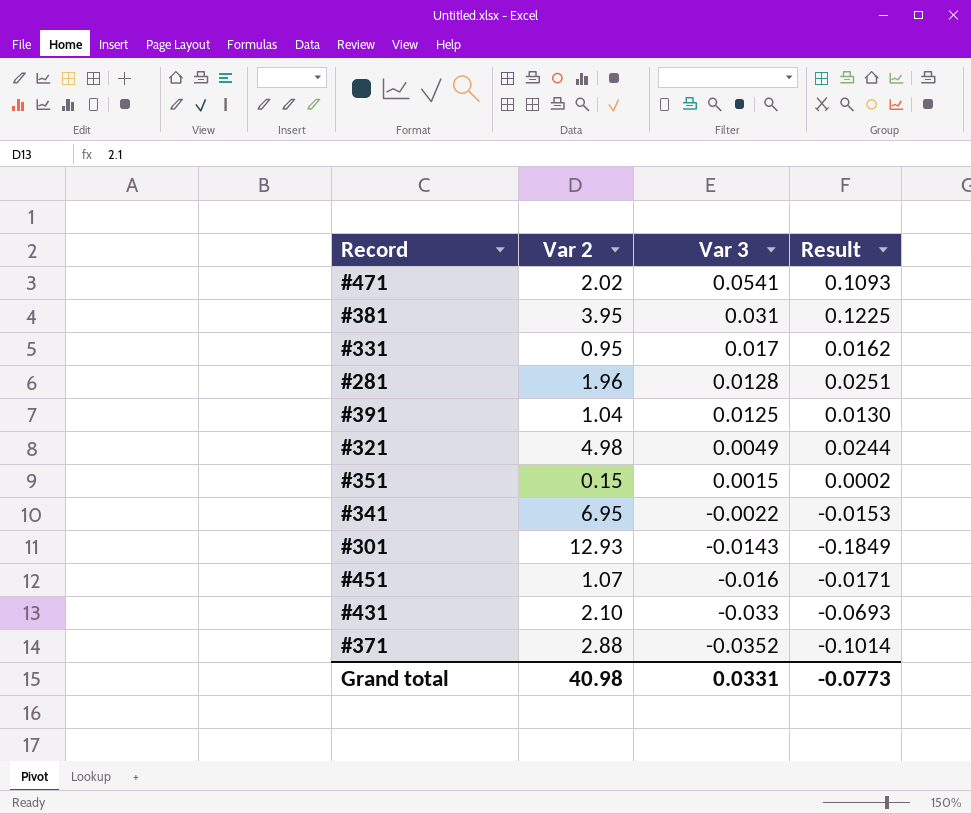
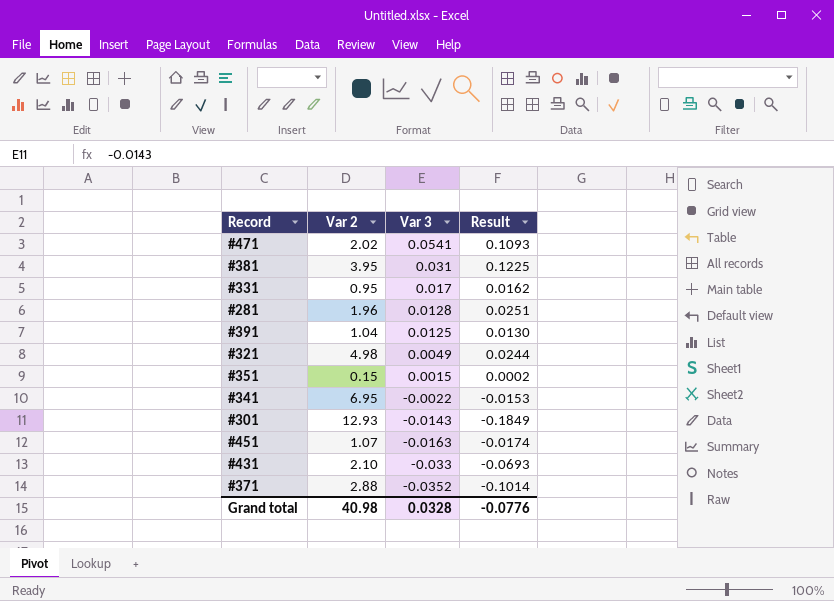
#451 | Var 3: -0.016 -> -0.0163
#451 | Result: -0.0171 -> -0.0174
Grand total | Var 3: 0.0331 -> 0.0328
Grand total | Result: -0.0773 -> -0.0776

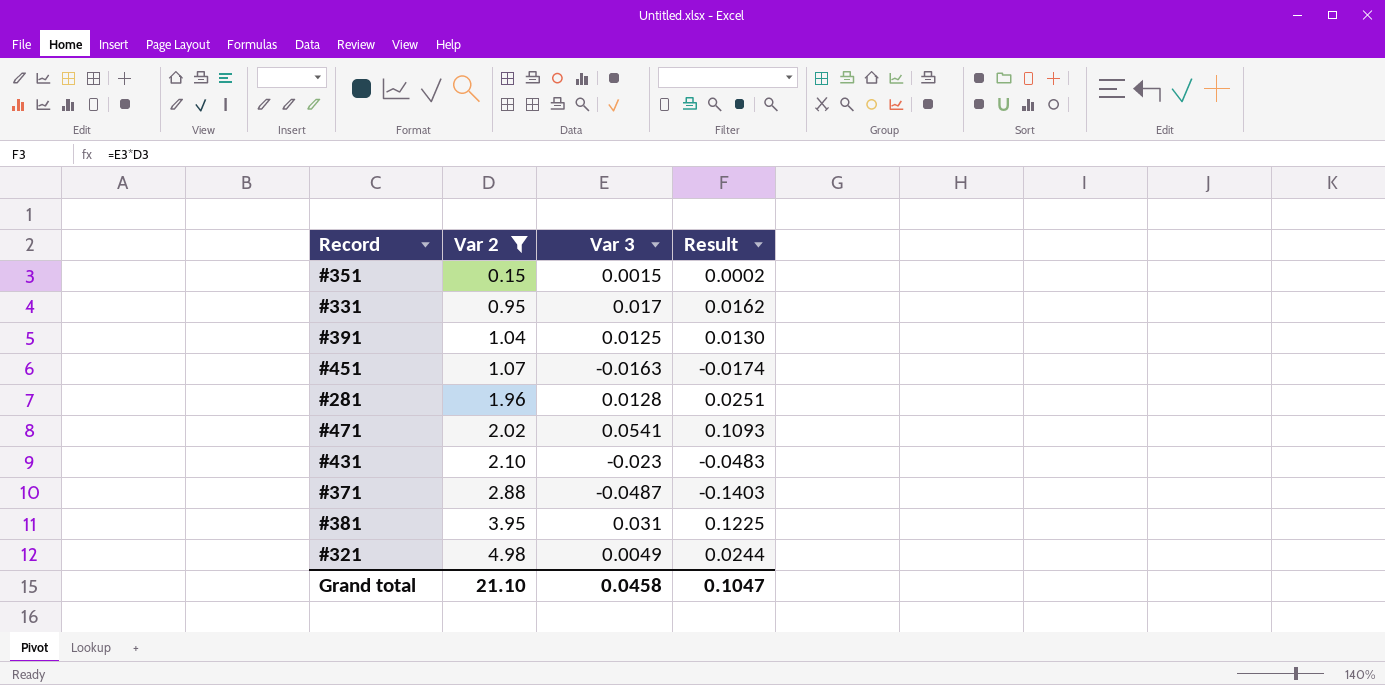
filter: none -> Var 2 <= 4.98
row order: Var 3 descending -> Var 2 ascending
#431 | Var 3: -0.033 -> -0.023
#431 | Result: -0.0693 -> -0.0483
#371 | Var 3: -0.0352 -> -0.0487
#371 | Result: -0.1014 -> -0.1403
Grand total | Var 2: 40.98 -> 21.10
Grand total | Var 3: 0.0328 -> 0.0458
Grand total | Result: -0.0776 -> 0.1047

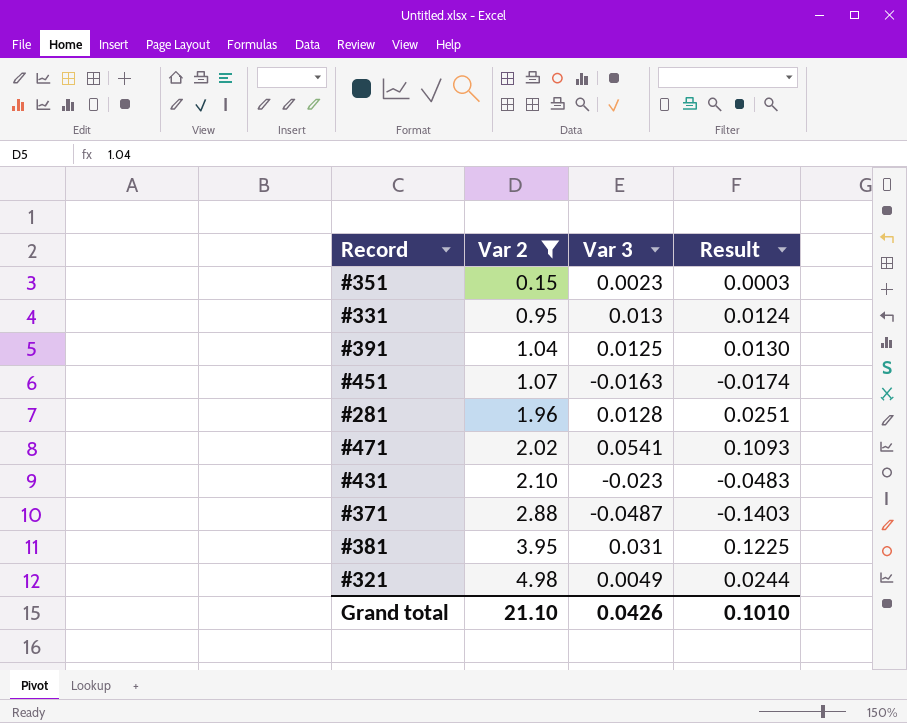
#351 | Var 3: 0.0015 -> 0.0023
#351 | Result: 0.0002 -> 0.0003
#331 | Var 3: 0.017 -> 0.013
#331 | Result: 0.0162 -> 0.0124
Grand total | Var 3: 0.0458 -> 0.0426
Grand total | Result: 0.1047 -> 0.1010

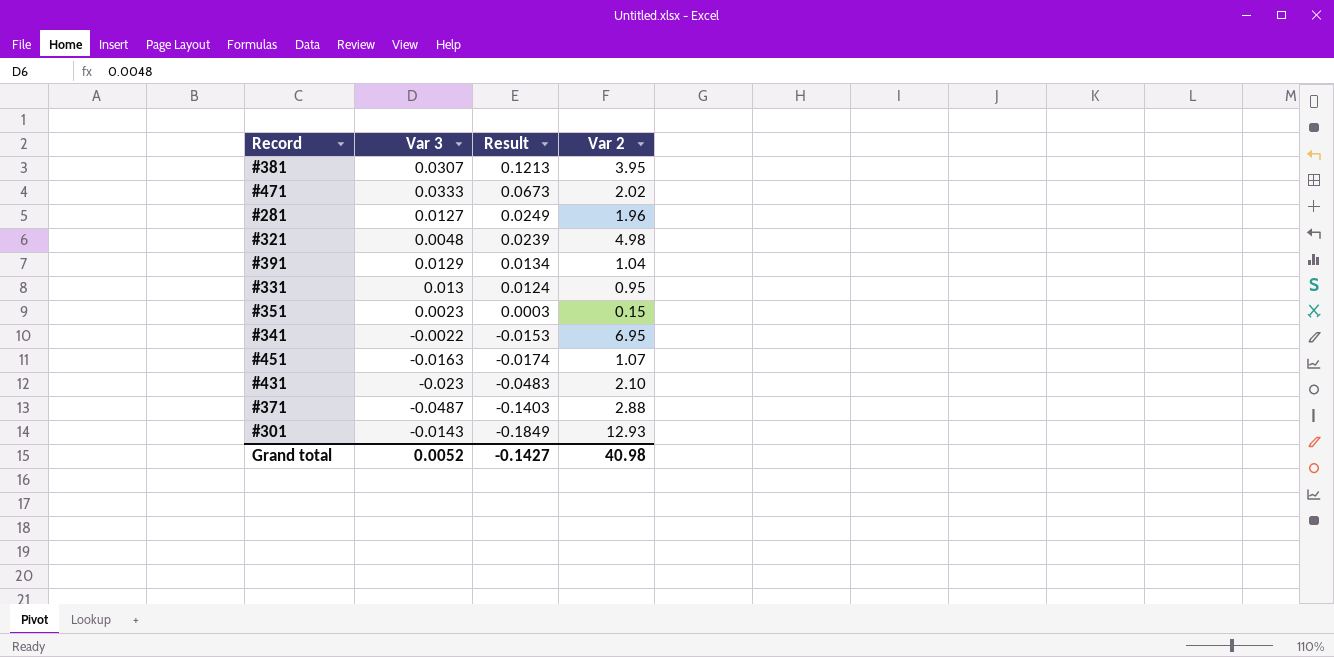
filter: Var 2 <= 4.98 -> none
row order: Var 2 ascending -> Result descending
column Var 2 | position: 2 -> 4
#381 | Var 3: 0.031 -> 0.0307
#381 | Result: 0.1225 -> 0.1213
#471 | Var 3: 0.0541 -> 0.0333
#471 | Result: 0.1093 -> 0.0673
#281 | Var 3: 0.0128 -> 0.0127
#281 | Result: 0.0251 -> 0.0249
#321 | Var 3: 0.0049 -> 0.0048
#321 | Result: 0.0244 -> 0.0239
#391 | Var 3: 0.0125 -> 0.0129
#391 | Result: 0.0130 -> 0.0134
Grand total | Var 3: 0.0426 -> 0.0052
Grand total | Result: 0.1010 -> -0.1427
Grand total | Var 2: 21.10 -> 40.98

